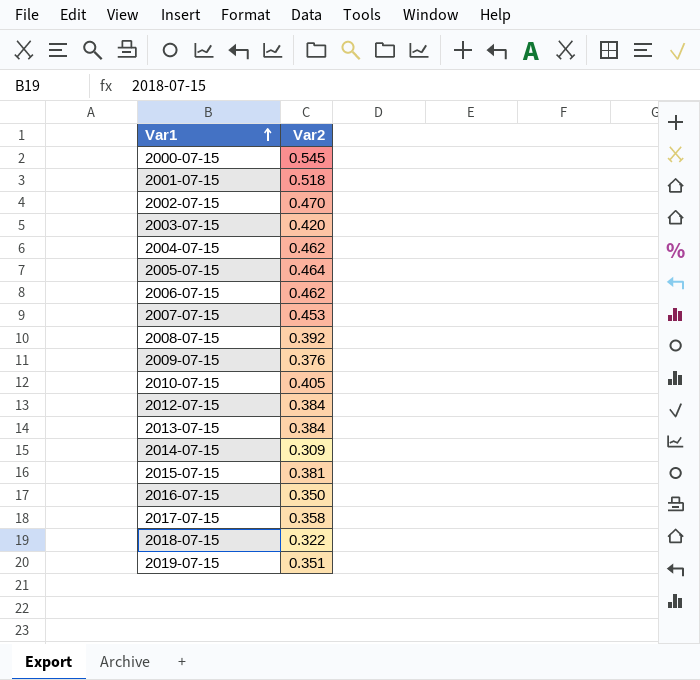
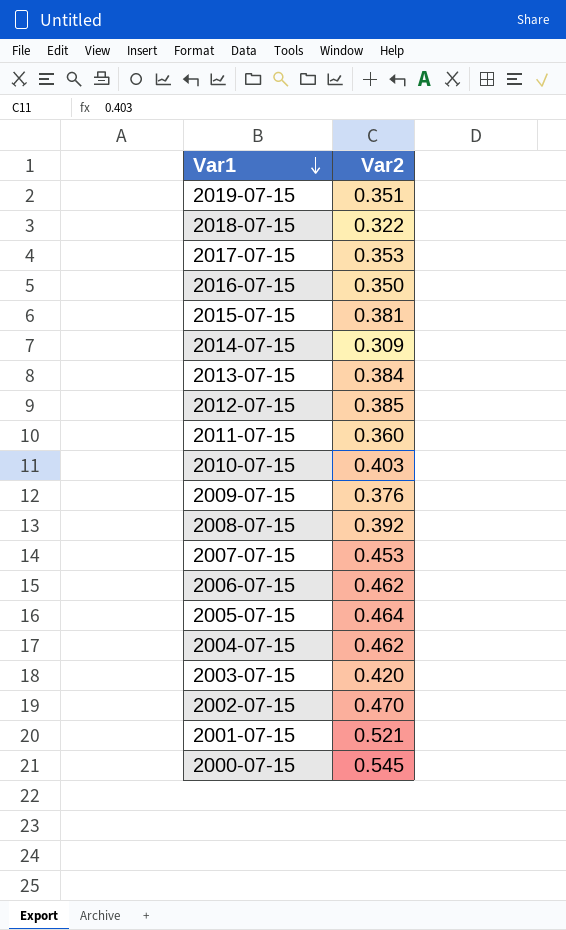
row order: Var1 ascending -> Var1 descending
2017-07-15 | Var2: 0.358 -> 0.353
2012-07-15 | Var2: 0.384 -> 0.385
row 2011-07-15: none -> 0.360
2010-07-15 | Var2: 0.405 -> 0.403
2001-07-15 | Var2: 0.518 -> 0.521

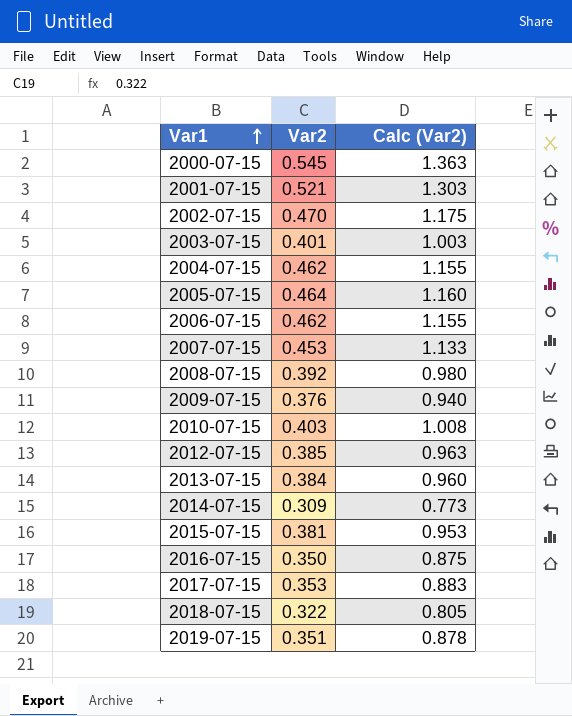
row order: Var1 descending -> Var1 ascending
column Calc (Var2) | formula: none -> [Var2] * 2.5
row 2011-07-15: 0.360 -> none
2003-07-15 | Var2: 0.420 -> 0.401

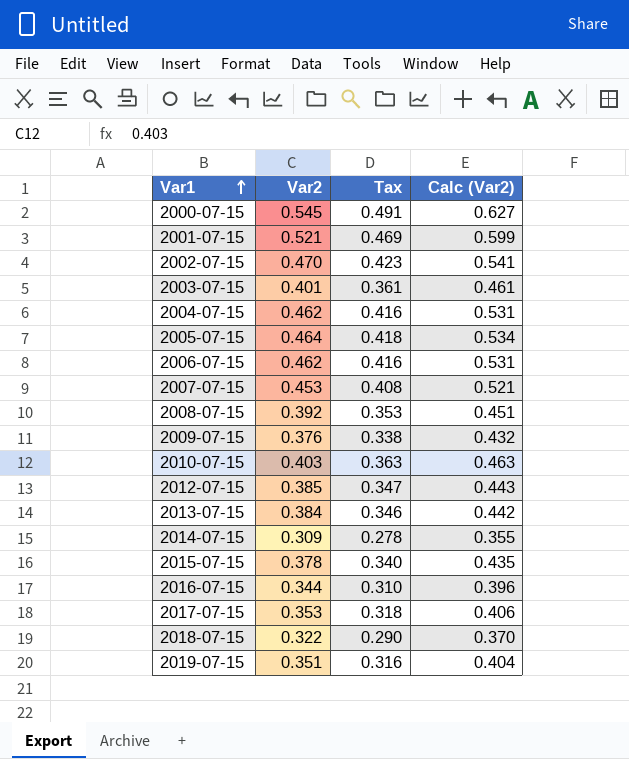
column Tax | formula: none -> [Var2] * 0.9
column Calc (Var2) | formula: [Var2] * 2.5 -> [Var2] * 1.15
2015-07-15 | Var2: 0.381 -> 0.378
2016-07-15 | Var2: 0.350 -> 0.344

